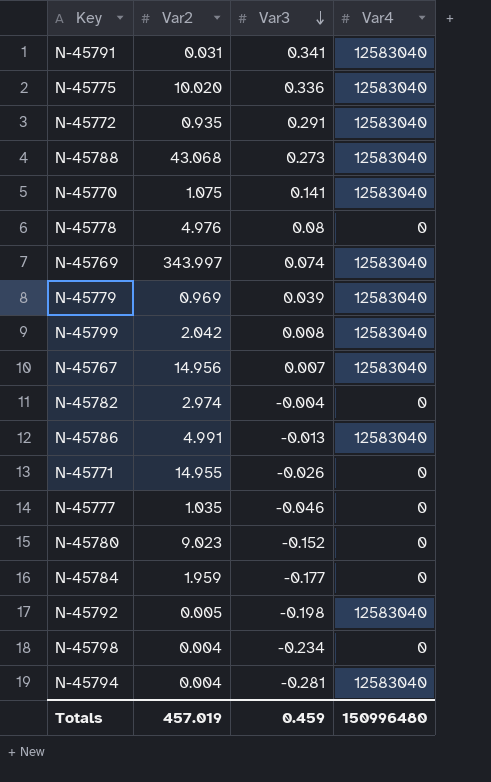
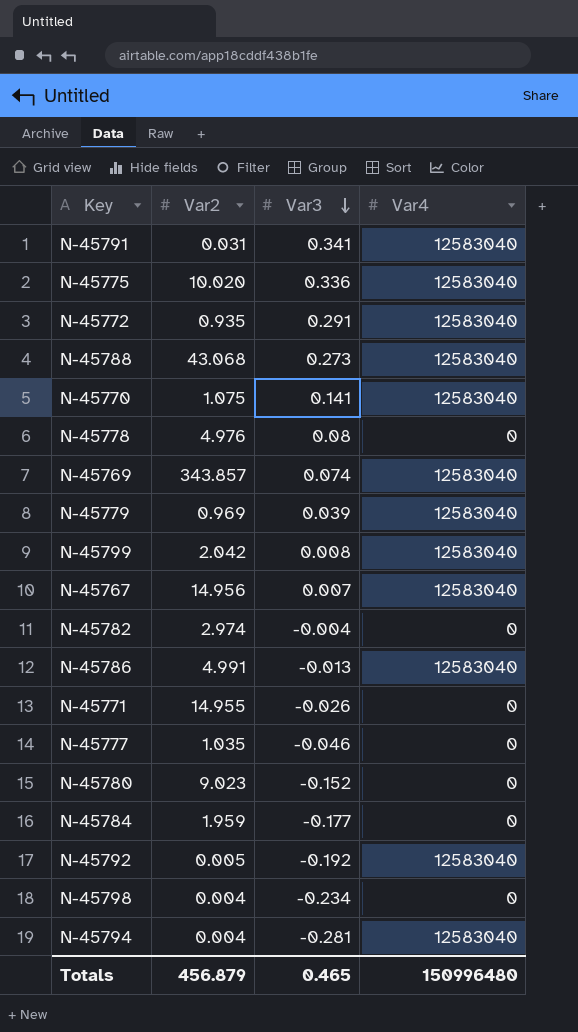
N-45769 | Var2: 343.997 -> 343.857
N-45792 | Var3: -0.198 -> -0.192
Totals | Var2: 457.019 -> 456.879
Totals | Var3: 0.459 -> 0.465

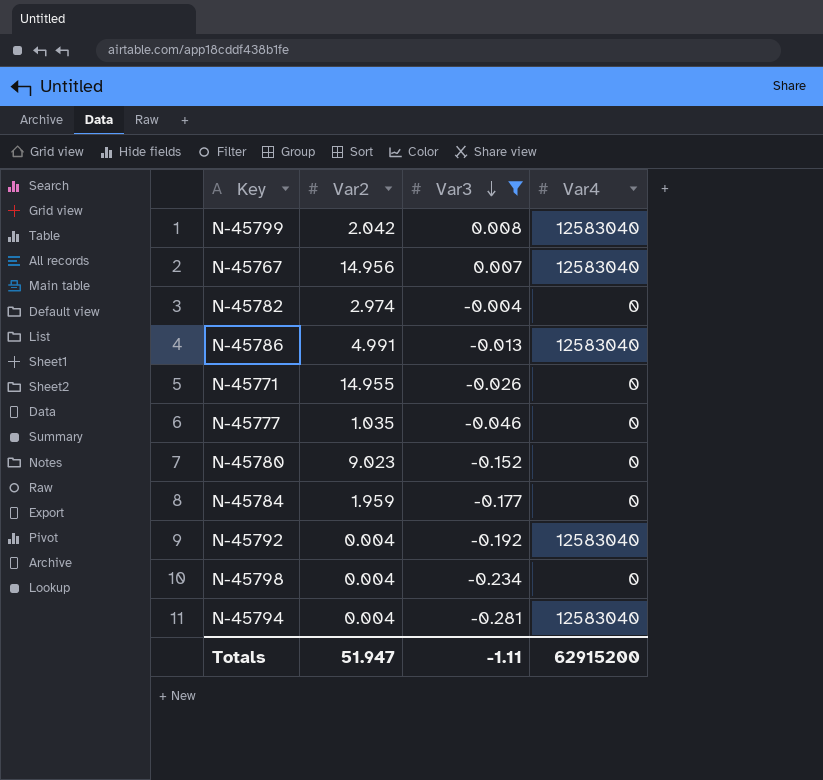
filter: none -> Var3 <= 0.008
N-45792 | Var2: 0.005 -> 0.004
Totals | Var2: 456.879 -> 51.947
Totals | Var3: 0.465 -> -1.11
Totals | Var4: 150996480 -> 62915200

